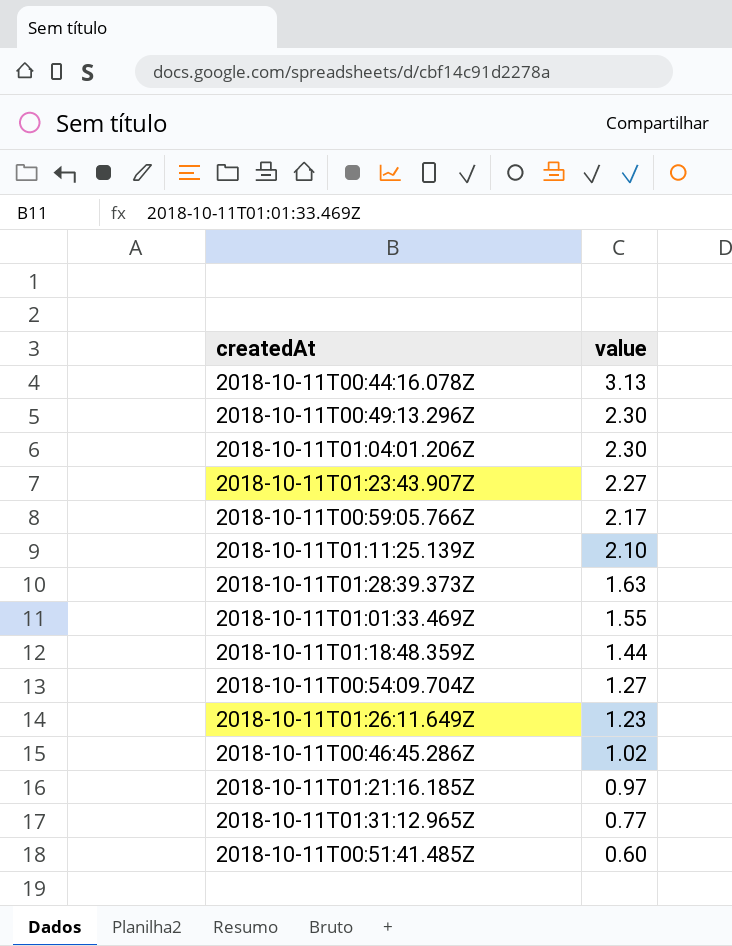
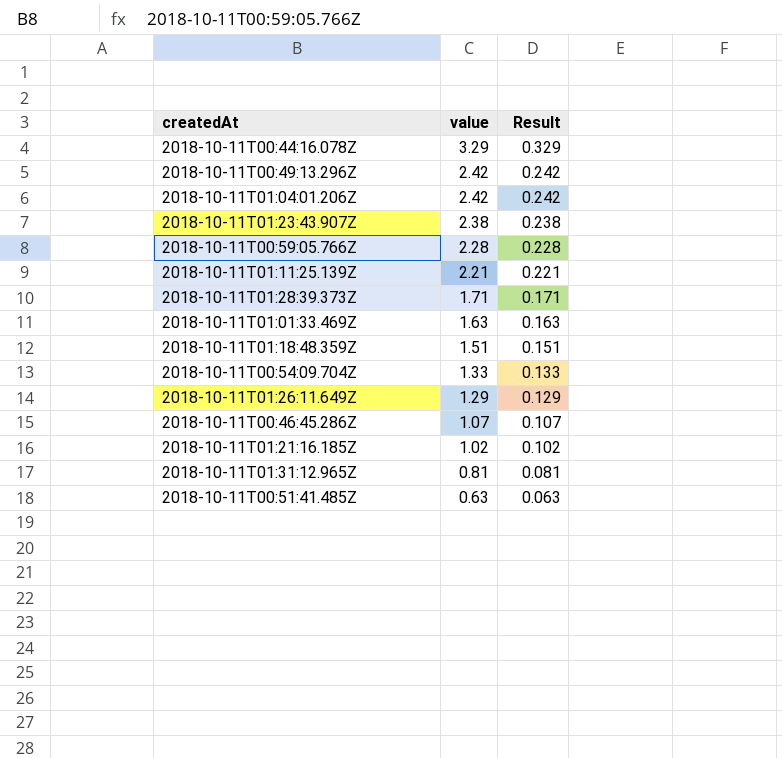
column Result | formula: none -> [value] * 0.1
2018-10-11T00:44:16.078Z | value: 3.13 -> 3.29
2018-10-11T00:49:13.296Z | value: 2.30 -> 2.42
2018-10-11T01:04:01.206Z | value: 2.30 -> 2.42
2018-10-11T01:23:43.907Z | value: 2.27 -> 2.38
2018-10-11T00:59:05.766Z | value: 2.17 -> 2.28
2018-10-11T01:11:25.139Z | value: 2.10 -> 2.21
2018-10-11T01:28:39.373Z | value: 1.63 -> 1.71
2018-10-11T01:01:33.469Z | value: 1.55 -> 1.63
2018-10-11T01:18:48.359Z | value: 1.44 -> 1.51
2018-10-11T00:54:09.704Z | value: 1.27 -> 1.33
2018-10-11T01:26:11.649Z | value: 1.23 -> 1.29
2018-10-11T00:46:45.286Z | value: 1.02 -> 1.07
2018-10-11T01:21:16.185Z | value: 0.97 -> 1.02
2018-10-11T01:31:12.965Z | value: 0.77 -> 0.81
2018-10-11T00:51:41.485Z | value: 0.60 -> 0.63

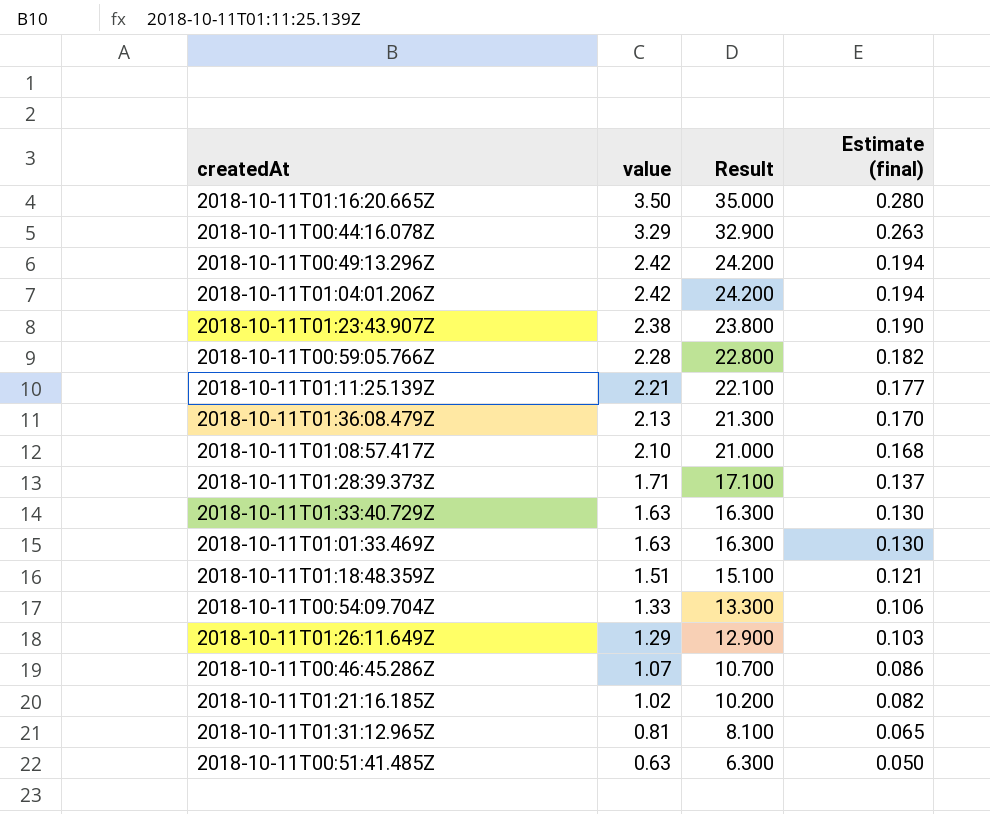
column Result | formula: [value] * 0.1 -> [value] * 10
column Estimate (final) | formula: none -> [value] * 0.08
row 2018-10-11T01:16:20.665Z: none -> 3.50 | 35.000 | 0.280
row 2018-10-11T01:36:08.479Z: none -> 2.13 | 21.300 | 0.170
row 2018-10-11T01:08:57.417Z: none -> 2.10 | 21.000 | 0.168
row 2018-10-11T01:33:40.729Z: none -> 1.63 | 16.300 | 0.130

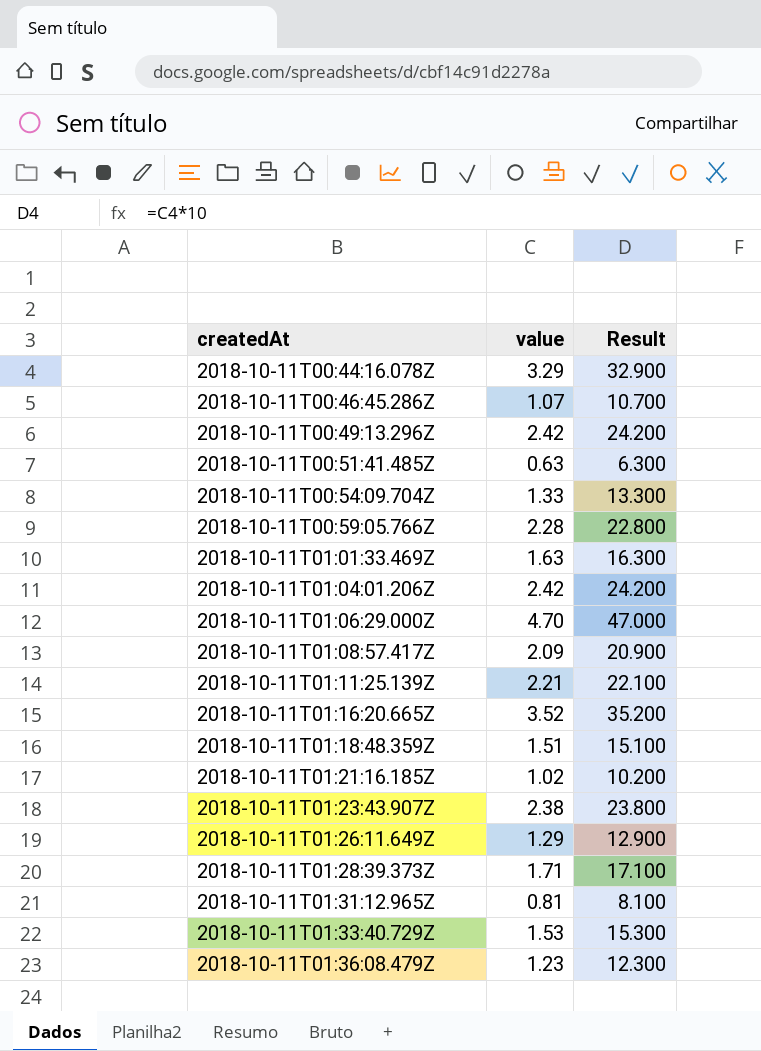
row order: value descending -> createdAt ascending
column Estimate (final) | formula: [value] * 0.08 -> none
row 2018-10-11T01:06:29.000Z: none -> 4.70 | 47.000
2018-10-11T01:08:57.417Z | value: 2.10 -> 2.09
2018-10-11T01:08:57.417Z | Result: 21.000 -> 20.900
2018-10-11T01:16:20.665Z | value: 3.50 -> 3.52
2018-10-11T01:16:20.665Z | Result: 35.000 -> 35.200
2018-10-11T01:33:40.729Z | value: 1.63 -> 1.53
2018-10-11T01:33:40.729Z | Result: 16.300 -> 15.300
2018-10-11T01:36:08.479Z | value: 2.13 -> 1.23
2018-10-11T01:36:08.479Z | Result: 21.300 -> 12.300

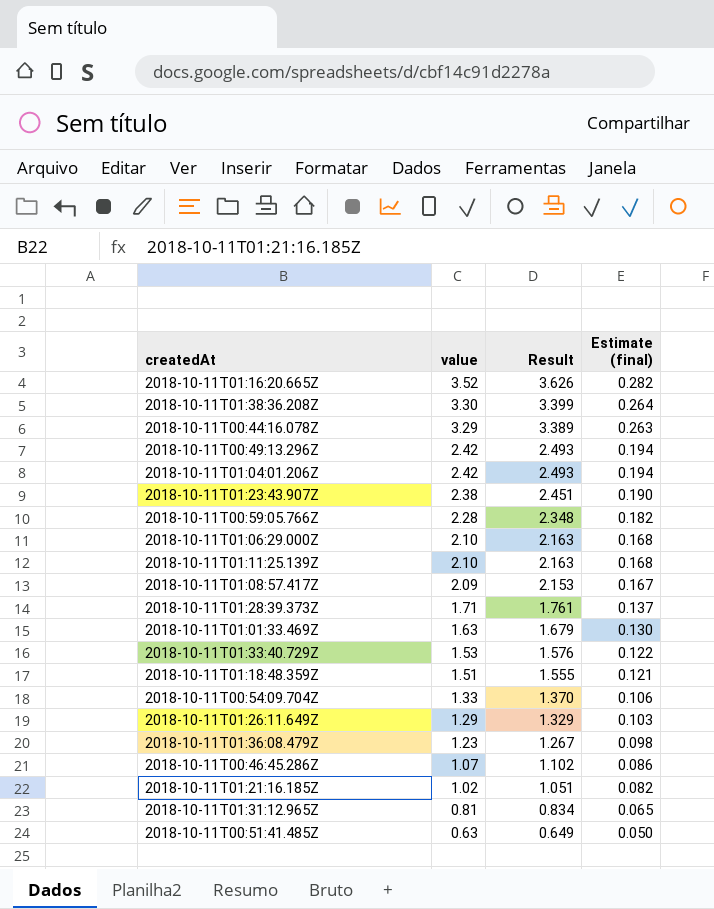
row order: createdAt ascending -> value descending
column Result | formula: [value] * 10 -> [value] * 1.03
column Estimate (final) | formula: none -> [value] * 0.08
row 2018-10-11T01:38:36.208Z: none -> 3.30 | 3.399 | 0.264
2018-10-11T01:06:29.000Z | value: 4.70 -> 2.10
2018-10-11T01:11:25.139Z | value: 2.21 -> 2.10

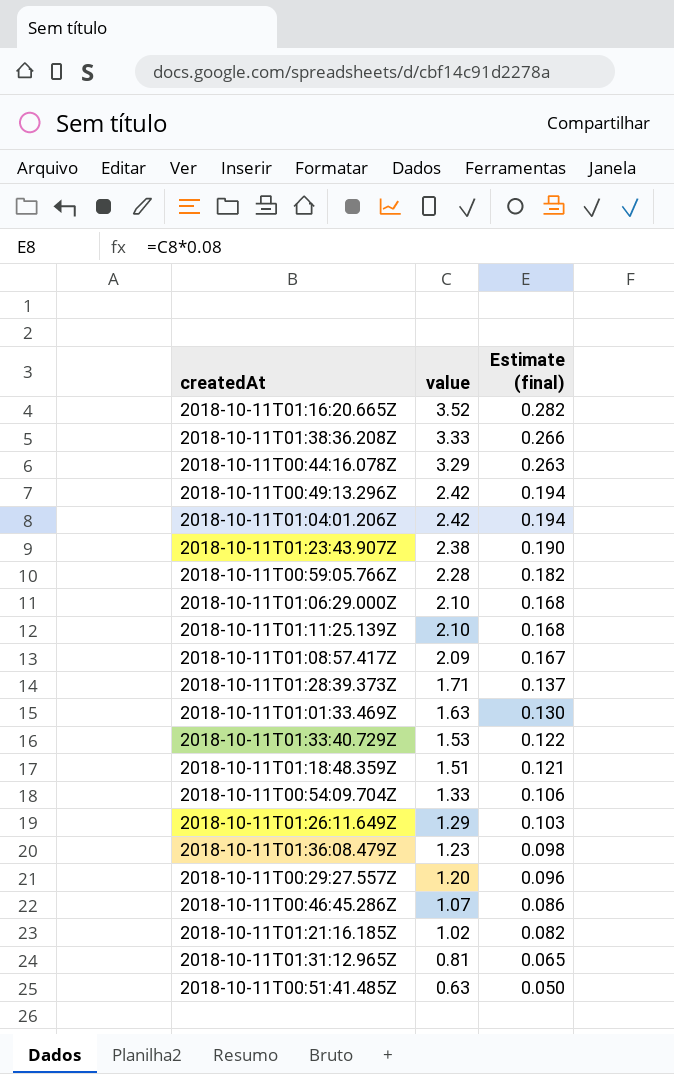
column Result | formula: [value] * 1.03 -> none
2018-10-11T01:38:36.208Z | value: 3.30 -> 3.33
2018-10-11T01:38:36.208Z | Estimate (final): 0.264 -> 0.266
row 2018-10-11T00:29:27.557Z: none -> 1.20 | 0.096

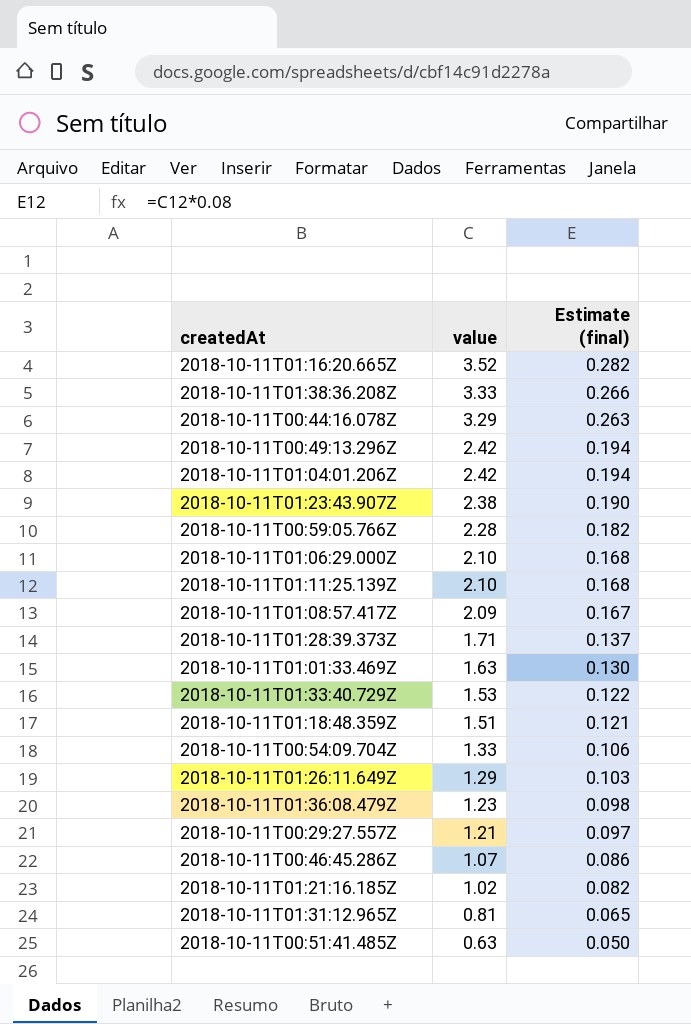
2018-10-11T00:29:27.557Z | value: 1.20 -> 1.21
2018-10-11T00:29:27.557Z | Estimate (final): 0.096 -> 0.097

